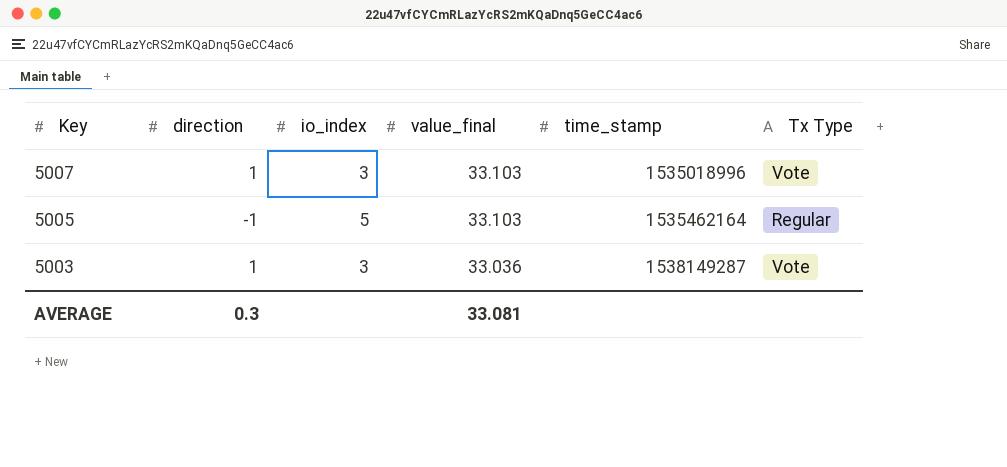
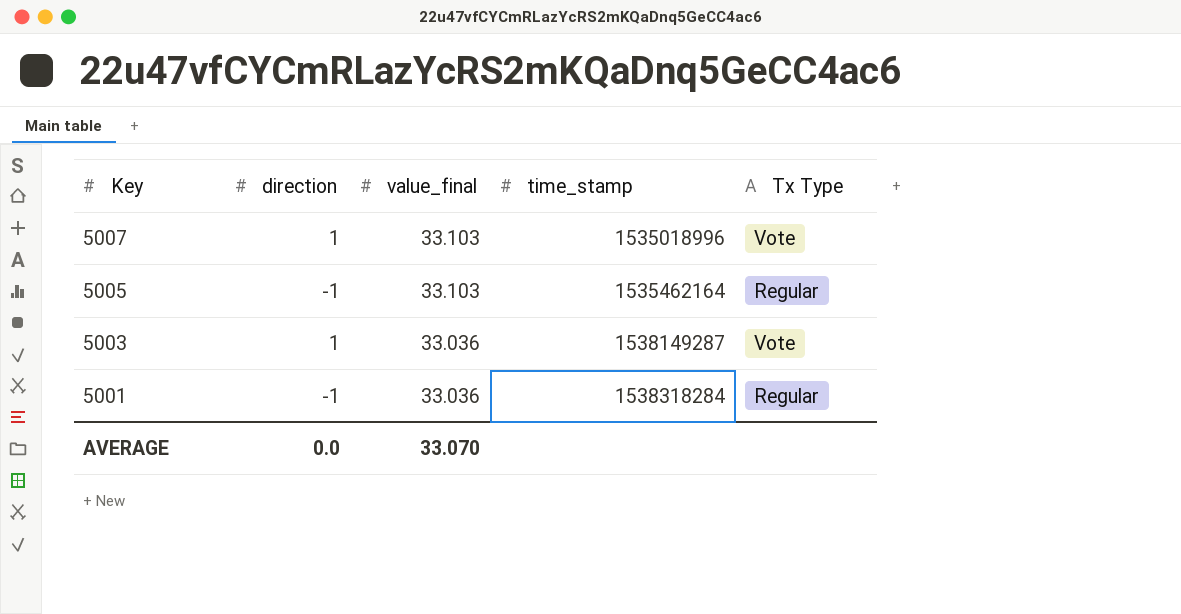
column io_index | position: 3 -> none
row 5001: none -> -1 | 33.036 | 1538318284 | Regular
AVERAGE | direction: 0.3 -> 0.0
AVERAGE | value_final: 33.081 -> 33.070

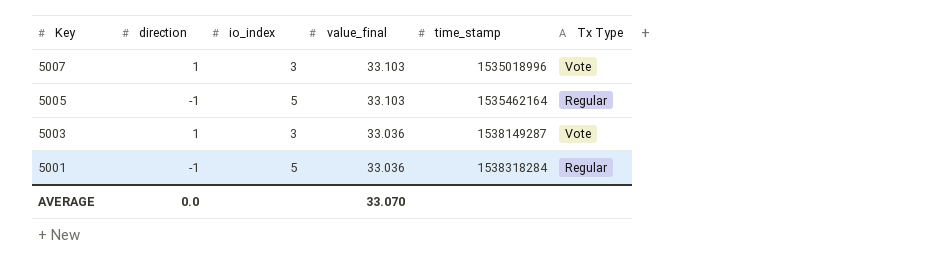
column io_index | position: none -> 3

